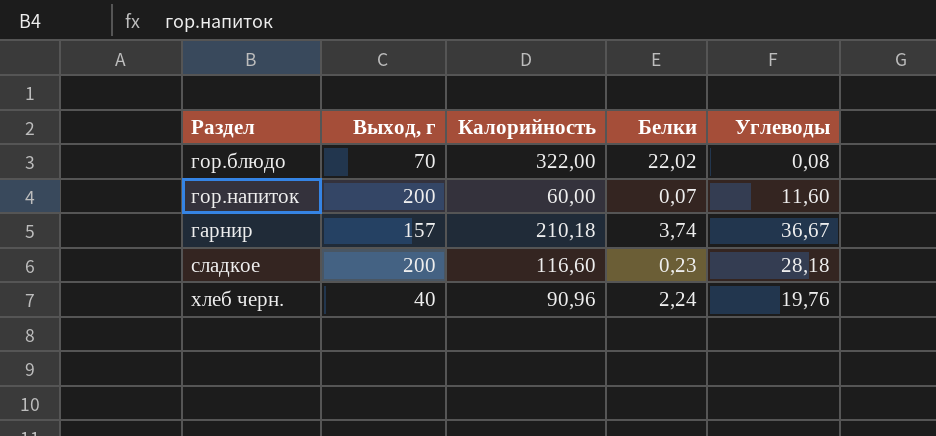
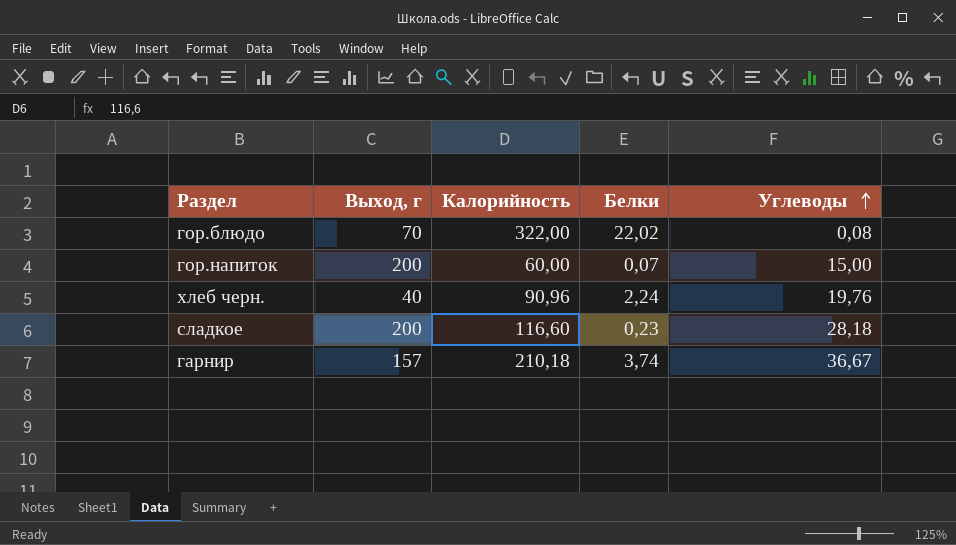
row order: none -> Углеводы ascending
гор.напиток | Углеводы: 11,60 -> 15,00

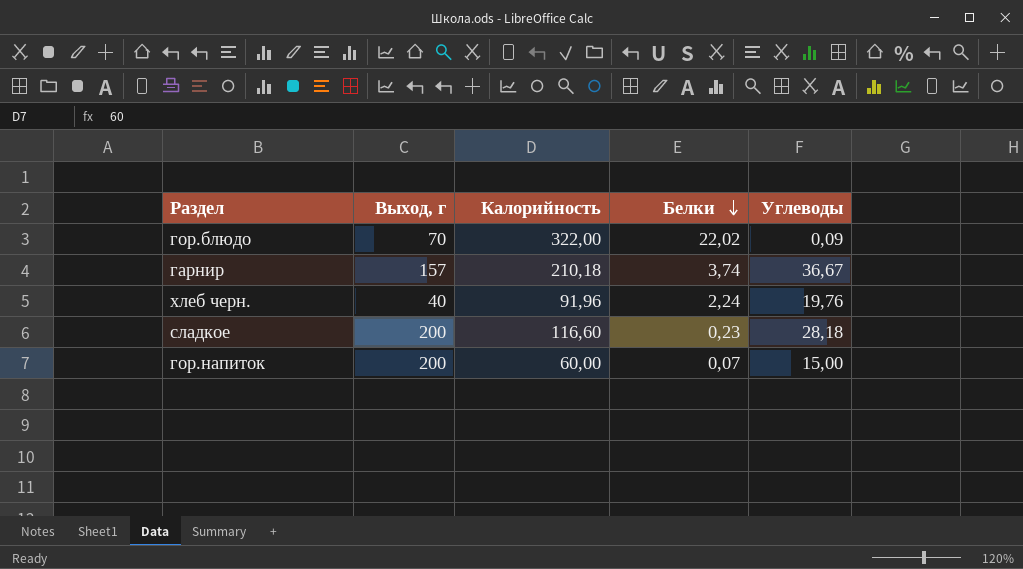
row order: Углеводы ascending -> Белки descending
гор.блюдо | Углеводы: 0,08 -> 0,09
хлеб черн. | Калорийность: 90,96 -> 91,96

